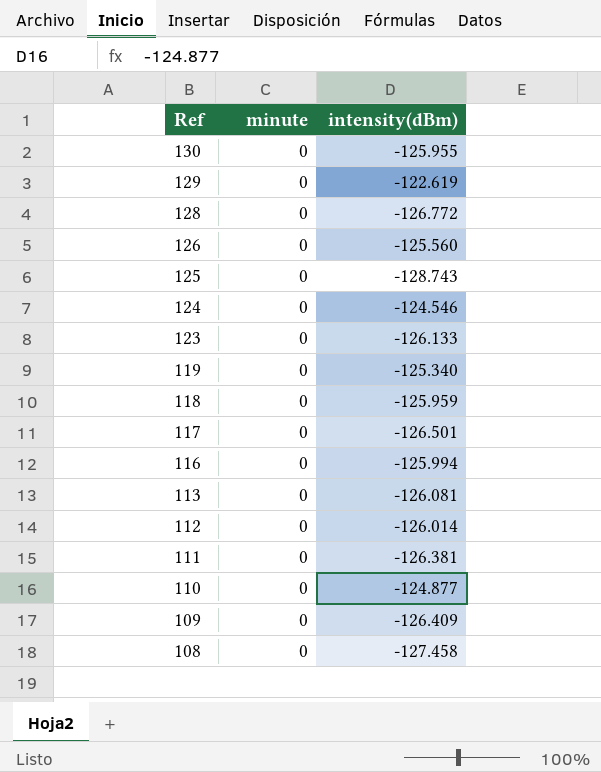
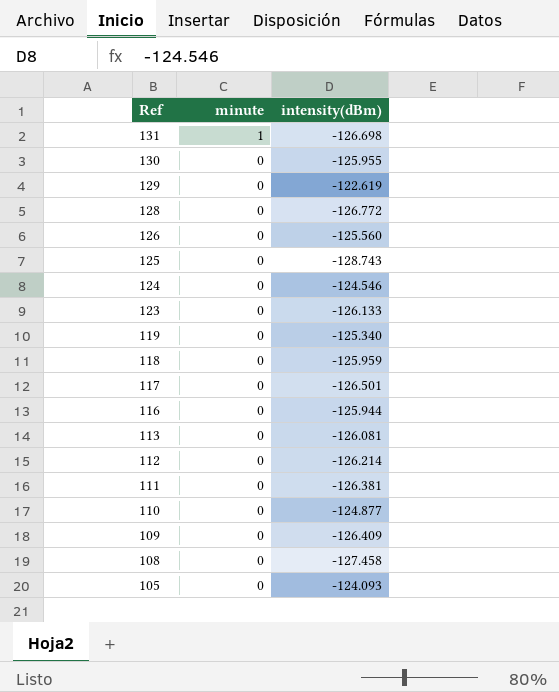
row 131: none -> 1 | -126.698
116 | intensity(dBm): -125.994 -> -125.944
112 | intensity(dBm): -126.014 -> -126.214
row 105: none -> 0 | -124.093

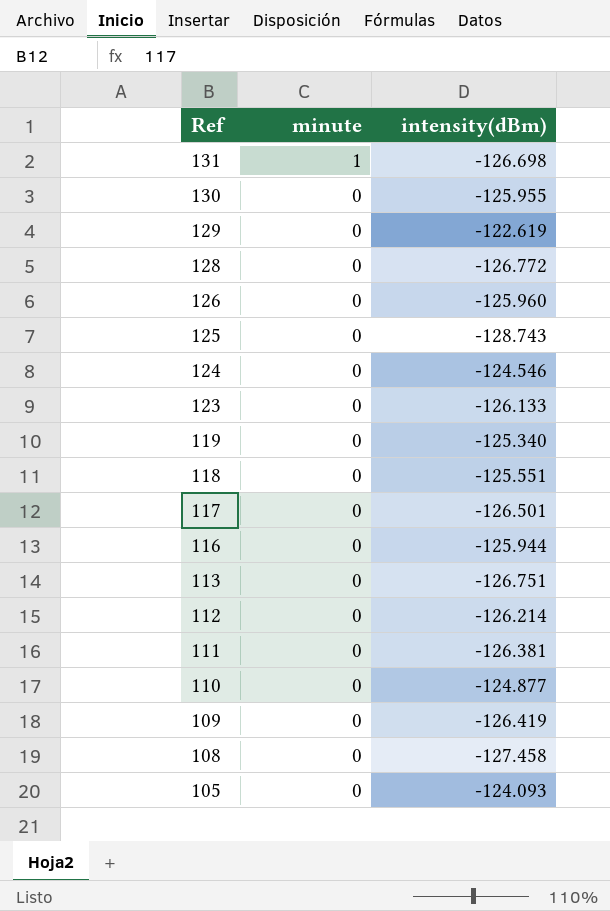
126 | intensity(dBm): -125.560 -> -125.960
118 | intensity(dBm): -125.959 -> -125.551
113 | intensity(dBm): -126.081 -> -126.751
109 | intensity(dBm): -126.409 -> -126.419

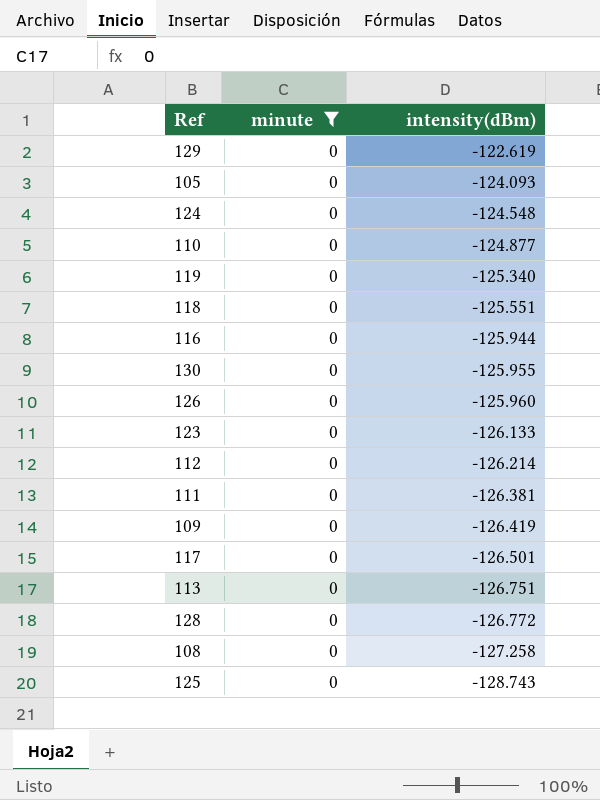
filter: none -> minute = 0
row order: Ref descending -> intensity(dBm) descending
124 | intensity(dBm): -124.546 -> -124.548
108 | intensity(dBm): -127.458 -> -127.258

